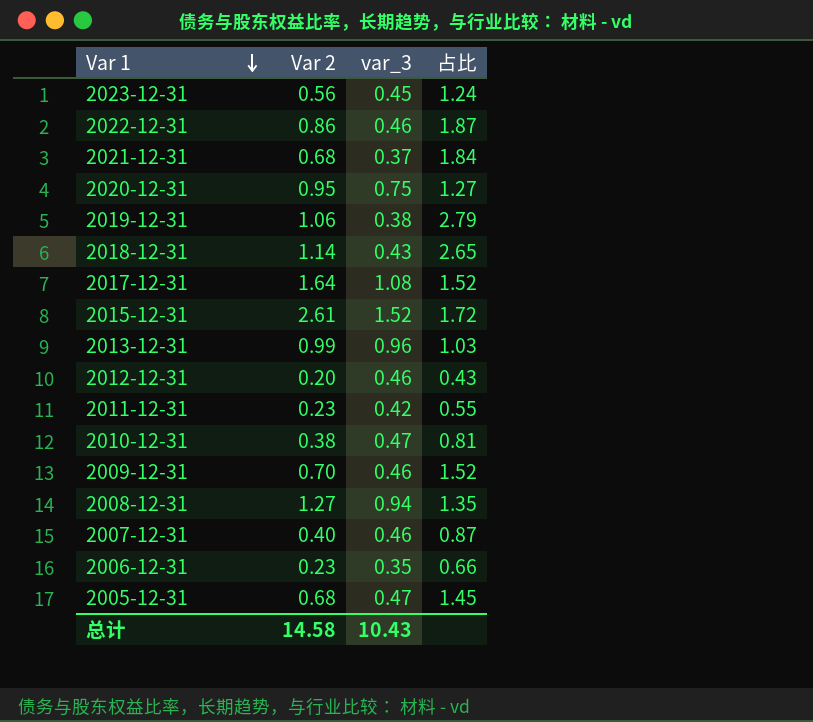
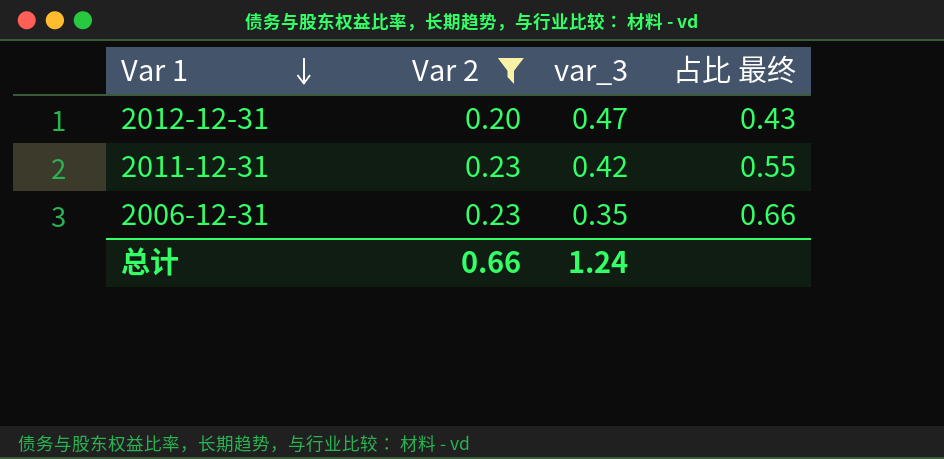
filter: none -> Var 2 <= 0.23
column name: 占比 -> 占比 最终
2012-12-31 | var_3: 0.46 -> 0.47
总计 | Var 2: 14.58 -> 0.66
总计 | var_3: 10.43 -> 1.24

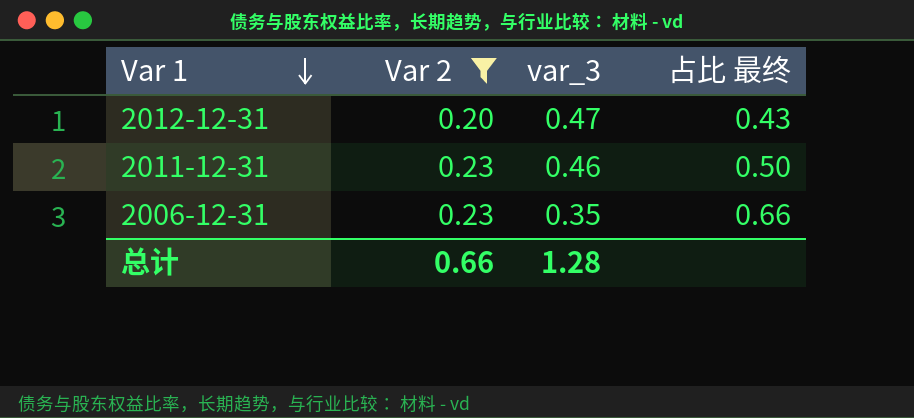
2011-12-31 | var_3: 0.42 -> 0.46
2011-12-31 | 占比 最终: 0.55 -> 0.50
总计 | var_3: 1.24 -> 1.28

